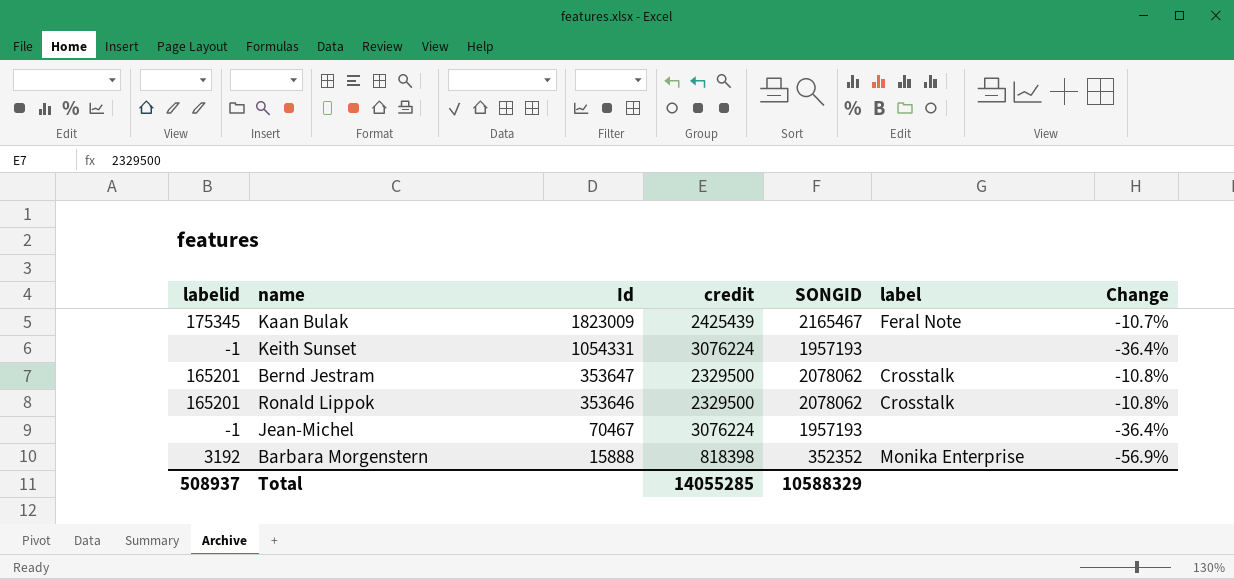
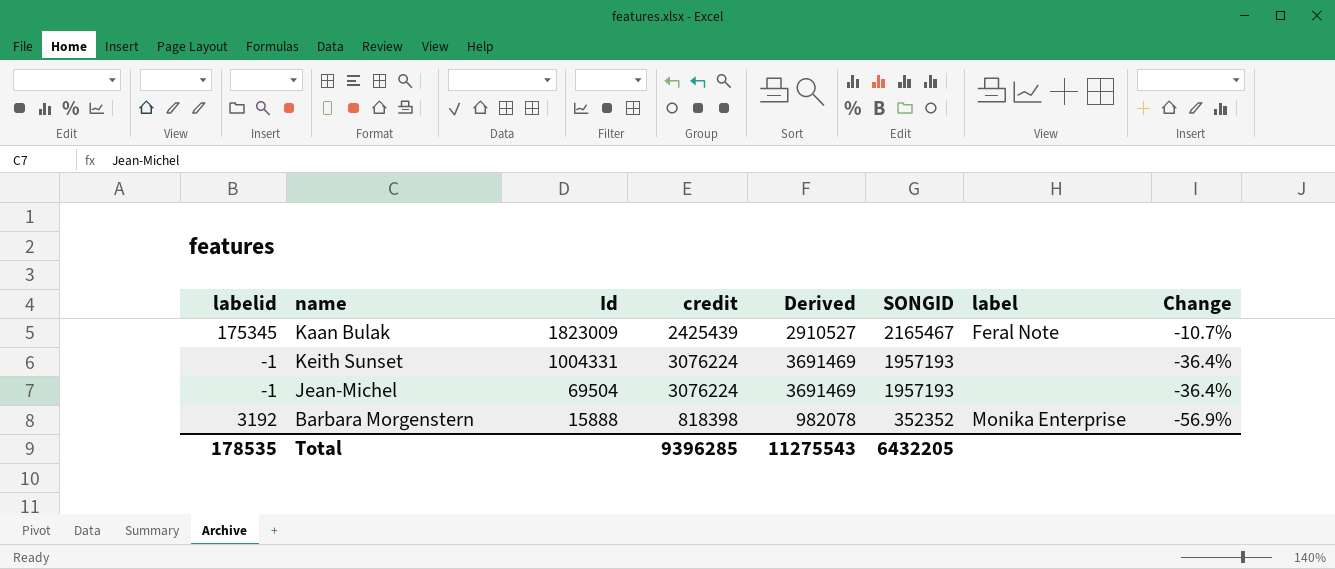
column Derived | formula: none -> [credit] * 1.2
row Bernd Jestram: 165201 | 353647 | 2329500 | 2078062 | Crosstalk | -10.8% -> none
row Ronald Lippok: 165201 | 353646 | 2329500 | 2078062 | Crosstalk | -10.8% -> none
Keith Sunset | Id: 1054331 -> 1004331
Jean‐Michel | Id: 70467 -> 69504
Total | labelid: 508937 -> 178535
Total | credit: 14055285 -> 9396285
Total | SONGID: 10588329 -> 6432205

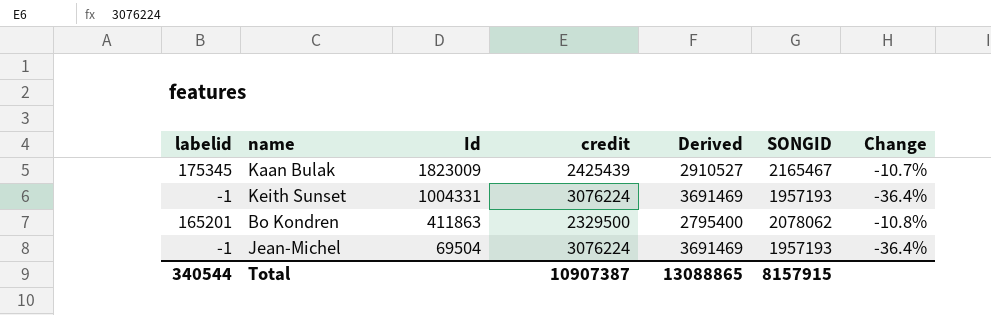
column label | position: 7 -> none
row Barbara Morgenstern: 3192 | 15888 | 818398 | 982078 | 352352 | Monika Enterprise | -56.9% -> none
row Bo Kondren: none -> 165201 | 411863 | 2329500 | 2795400 | 2078062 | -10.8%
Total | labelid: 178535 -> 340544
Total | credit: 9396285 -> 10907387
Total | Derived: 11275543 -> 13088865
Total | SONGID: 6432205 -> 8157915

